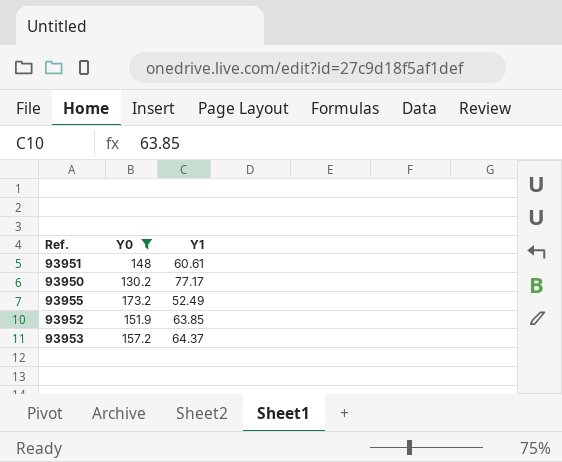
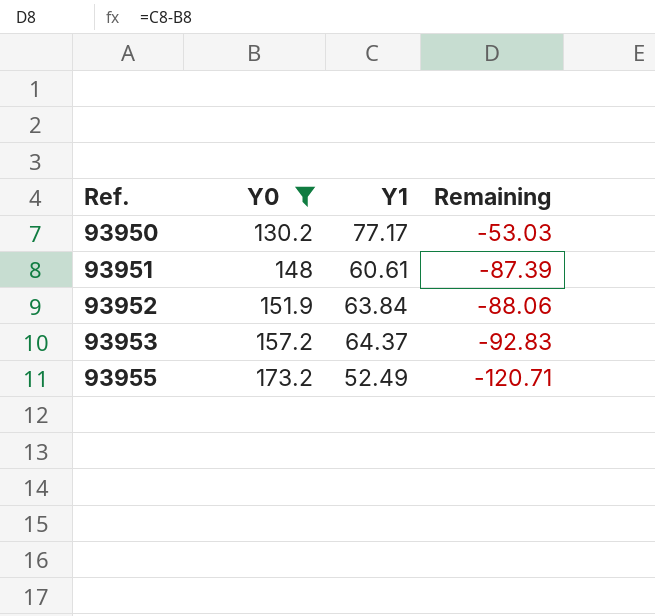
row order: none -> Ref. ascending
column Remaining | formula: none -> [Y1] - [Y0]
93952 | Y1: 63.85 -> 63.84

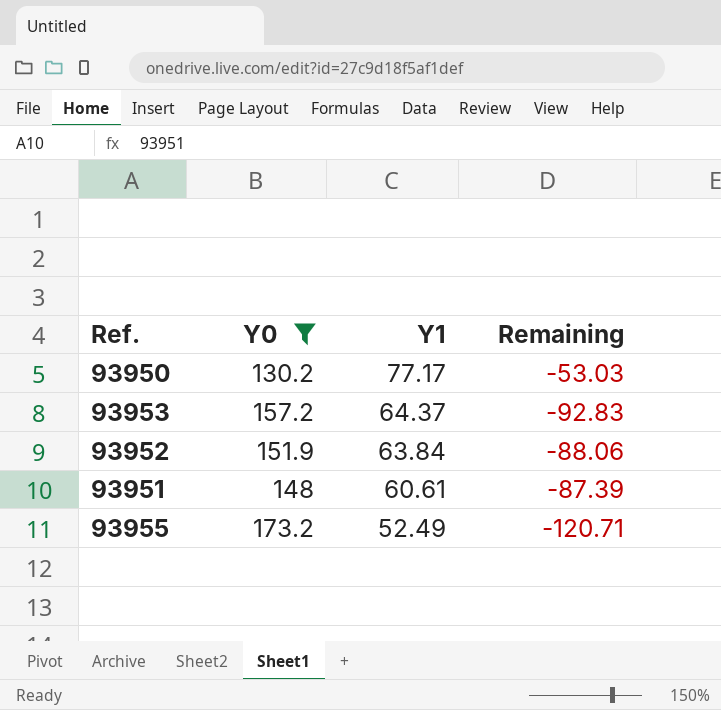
row order: Ref. ascending -> Y1 descending

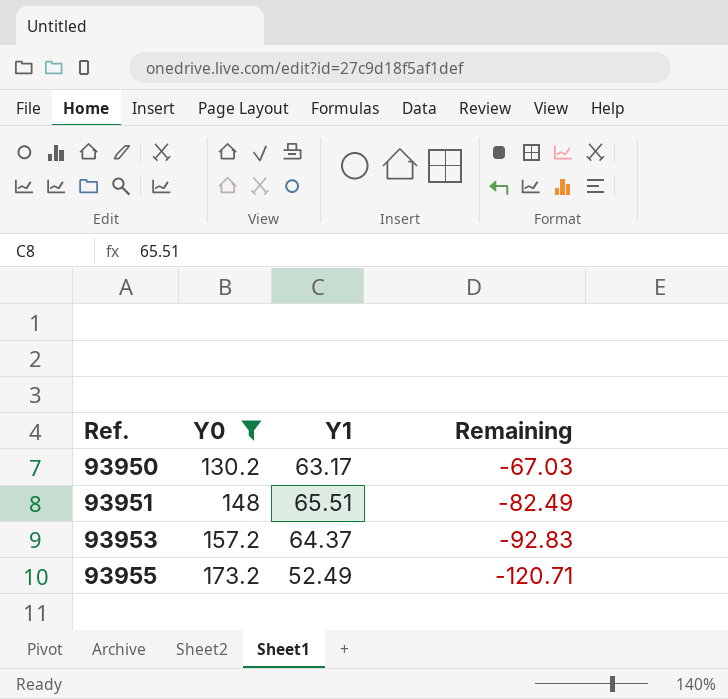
row order: Y1 descending -> Ref. ascending
row 93952: 151.9 | 63.84 | -88.06 -> none
93950 | Y1: 77.17 -> 63.17
93950 | Remaining: -53.03 -> -67.03
93951 | Y1: 60.61 -> 65.51
93951 | Remaining: -87.39 -> -82.49

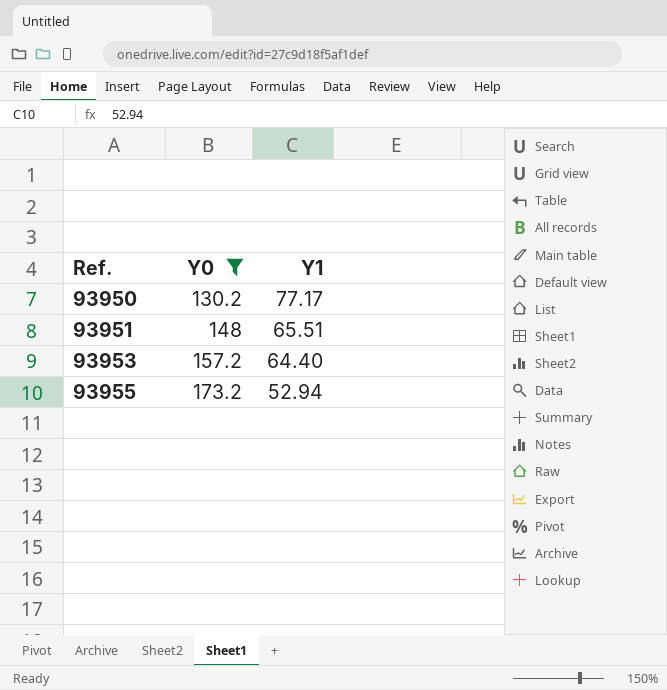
column Remaining | formula: [Y1] - [Y0] -> none
93950 | Y1: 63.17 -> 77.17
93953 | Y1: 64.37 -> 64.40
93955 | Y1: 52.49 -> 52.94

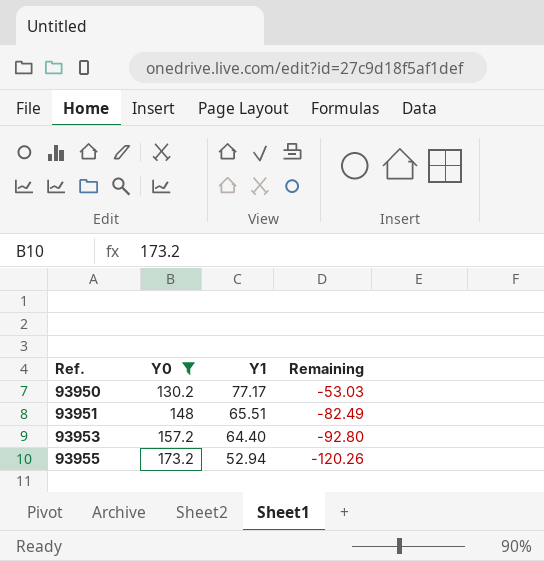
column Remaining | formula: none -> [Y1] - [Y0]

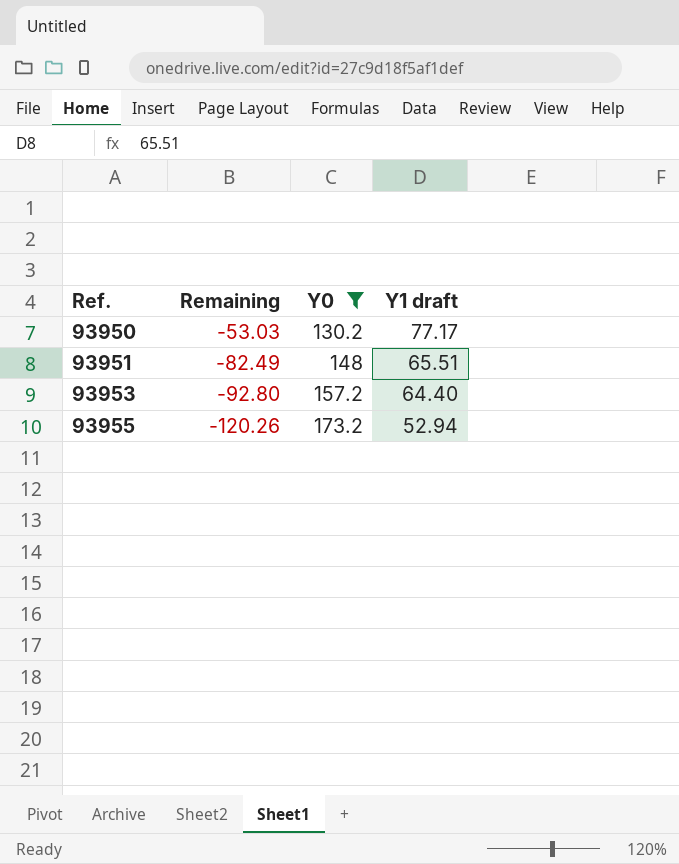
column Remaining | position: 4 -> 2
column name: Y1 -> Y1 draft

